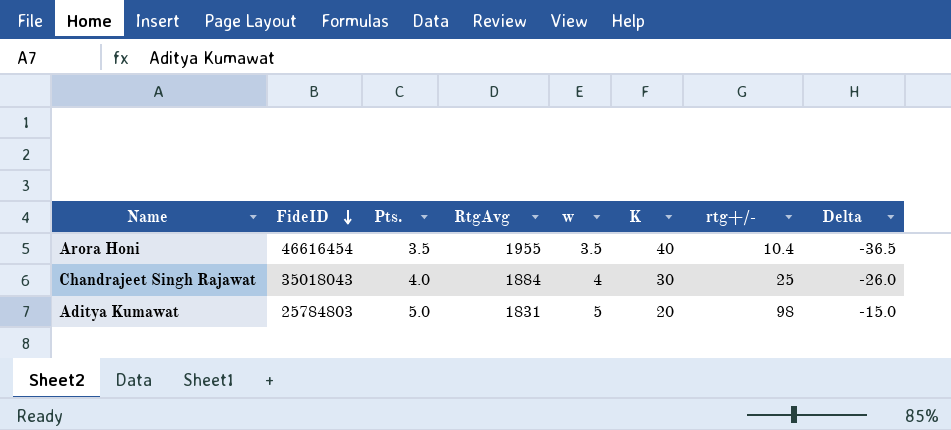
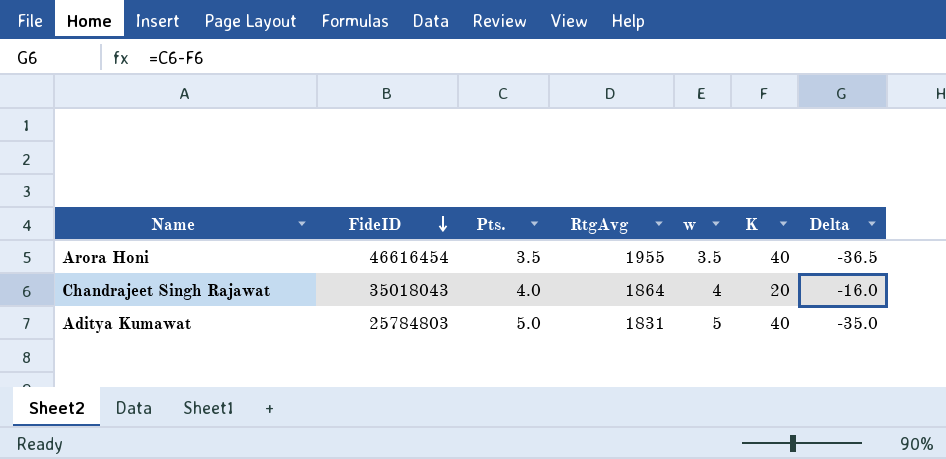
column rtg+/- | position: 7 -> none
Chandrajeet Singh Rajawat | RtgAvg: 1884 -> 1864
Chandrajeet Singh Rajawat | K: 30 -> 20
Chandrajeet Singh Rajawat | Delta: -26.0 -> -16.0
Aditya Kumawat | K: 20 -> 40
Aditya Kumawat | Delta: -15.0 -> -35.0

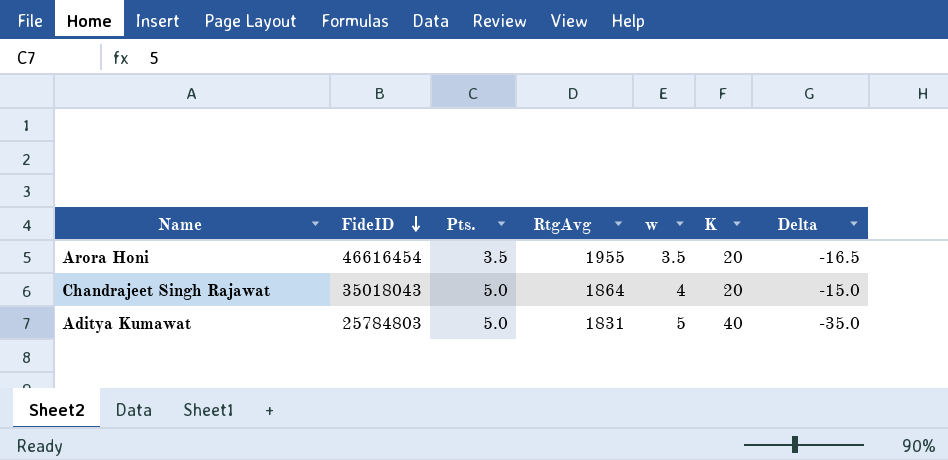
Arora Honi | K: 40 -> 20
Arora Honi | Delta: -36.5 -> -16.5
Chandrajeet Singh Rajawat | Pts.: 4.0 -> 5.0
Chandrajeet Singh Rajawat | Delta: -16.0 -> -15.0

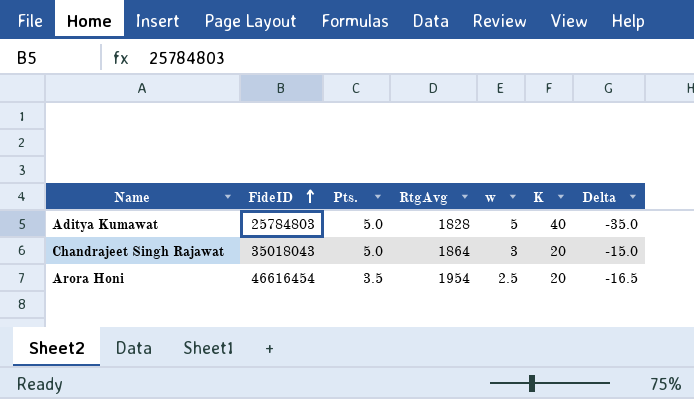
row order: FideID descending -> FideID ascending
Aditya Kumawat | RtgAvg: 1831 -> 1828
Chandrajeet Singh Rajawat | w: 4 -> 3
Arora Honi | RtgAvg: 1955 -> 1954
Arora Honi | w: 3.5 -> 2.5

